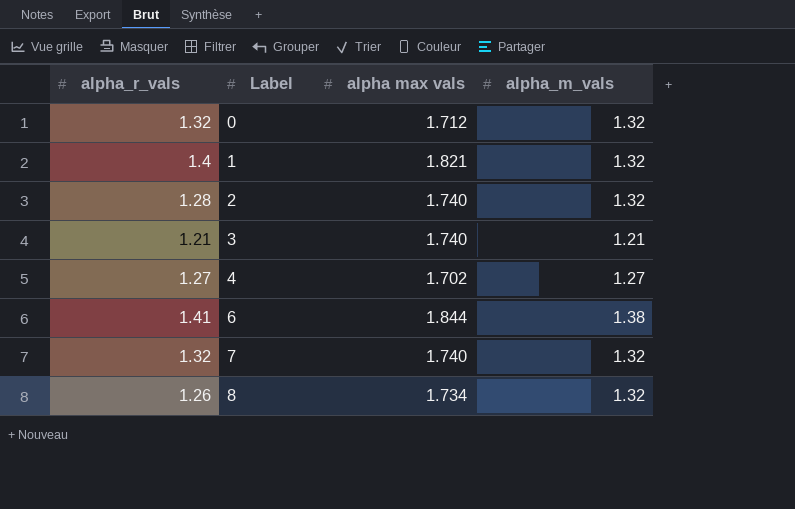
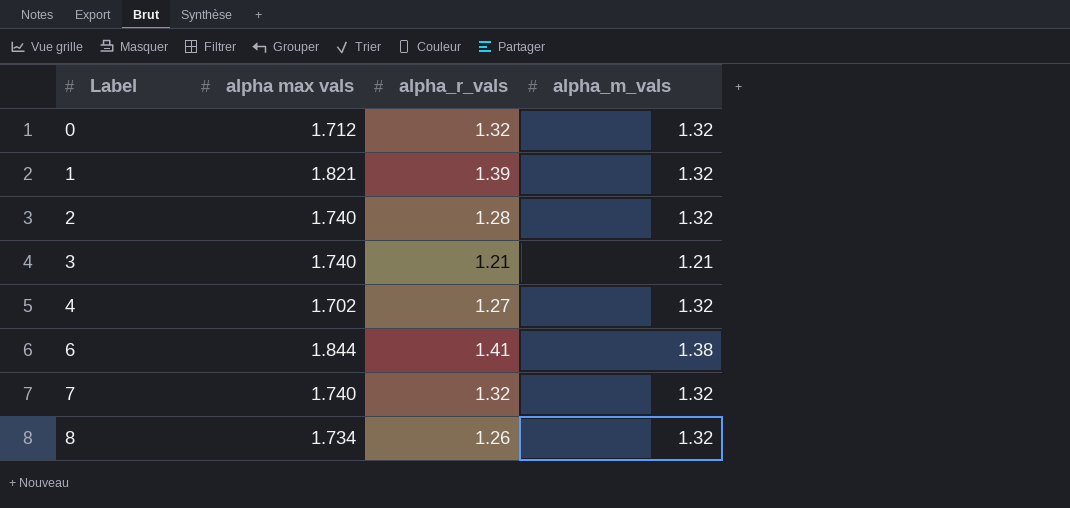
column alpha_r_vals | position: 1 -> 3
1 | alpha_r_vals: 1.4 -> 1.39
4 | alpha_m_vals: 1.27 -> 1.32

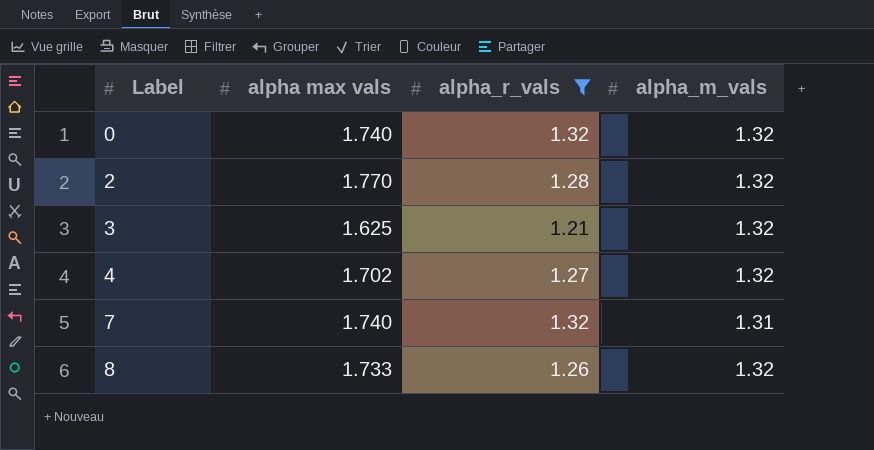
filter: none -> alpha_r_vals <= 1.32
0 | alpha max vals: 1.712 -> 1.740
2 | alpha max vals: 1.740 -> 1.770
3 | alpha max vals: 1.740 -> 1.625
3 | alpha_m_vals: 1.21 -> 1.32
7 | alpha_m_vals: 1.32 -> 1.31
8 | alpha max vals: 1.734 -> 1.733

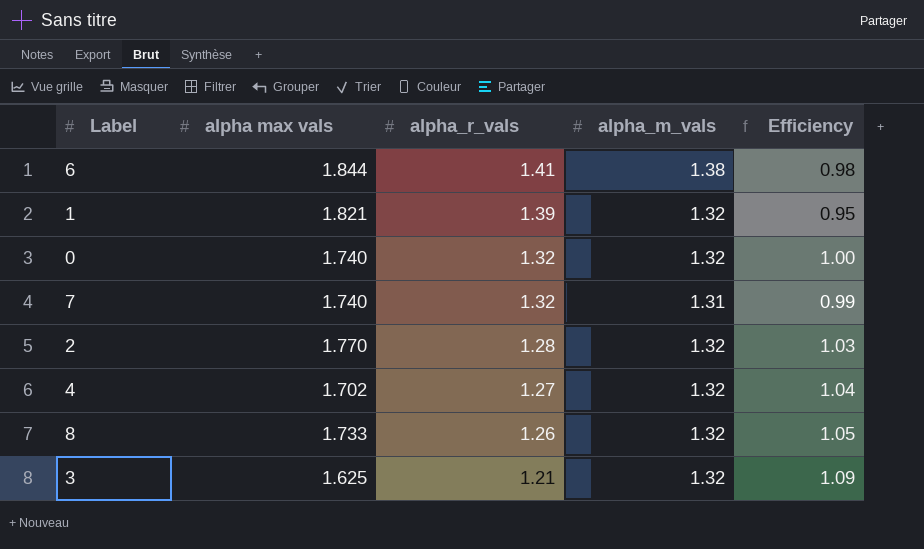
filter: alpha_r_vals <= 1.32 -> none
row order: Label ascending -> alpha_r_vals descending
column Efficiency | formula: none -> [alpha_m_vals] / [alpha_r_vals]

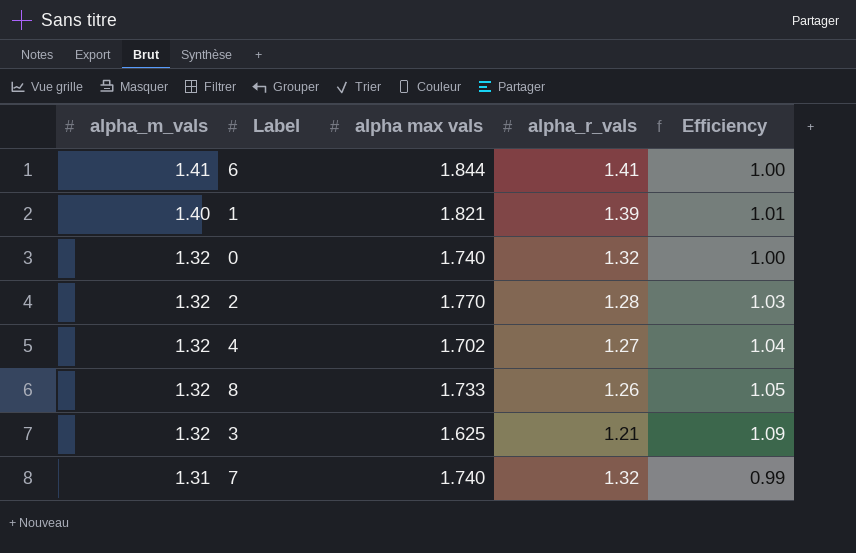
row order: alpha_r_vals descending -> alpha_m_vals descending
column alpha_m_vals | position: 4 -> 1
6 | alpha_m_vals: 1.38 -> 1.41
6 | Efficiency: 0.98 -> 1.00
1 | alpha_m_vals: 1.32 -> 1.40
1 | Efficiency: 0.95 -> 1.01

